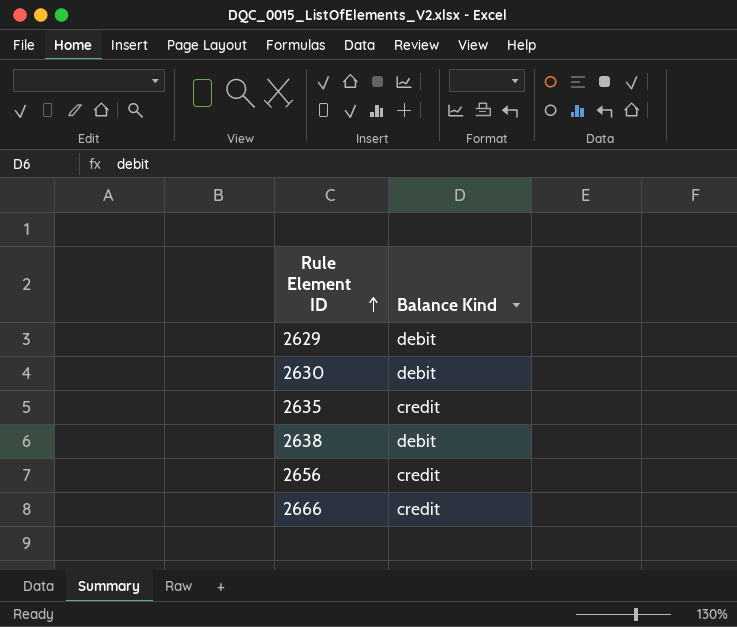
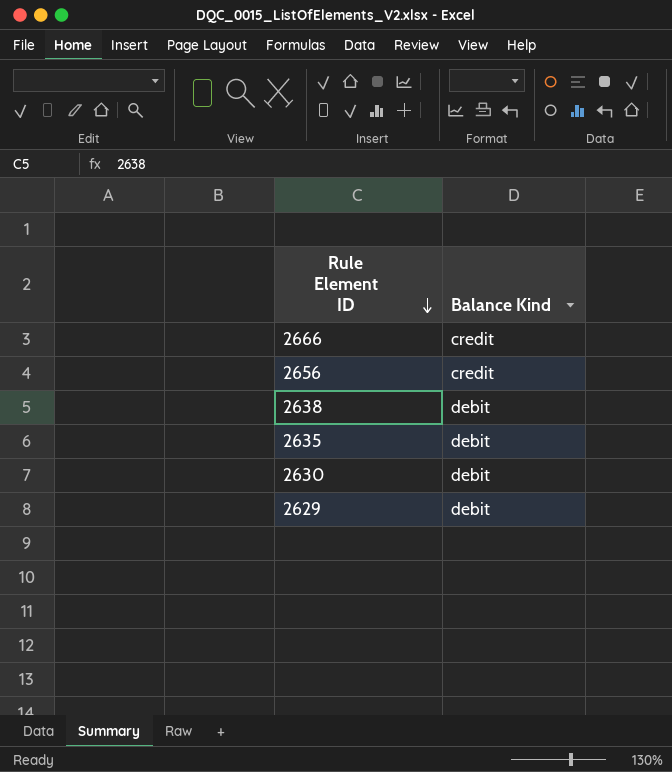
row order: Rule Element ID ascending -> Rule Element ID descending
2635 | Balance Kind: credit -> debit

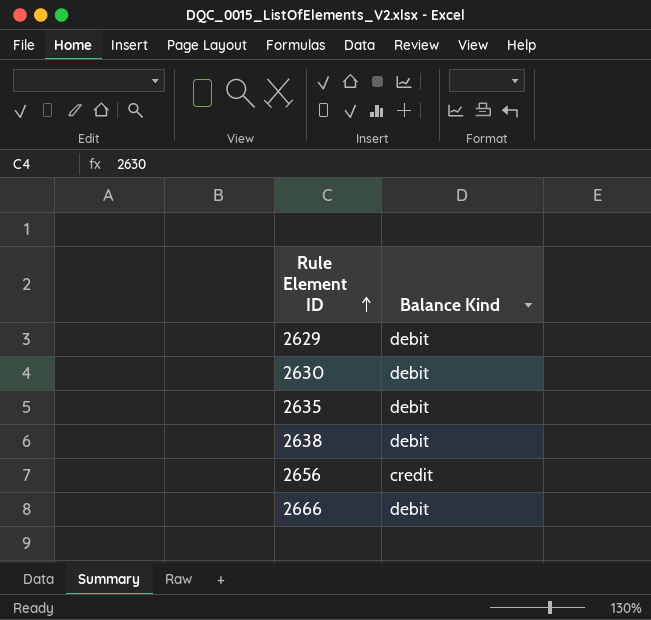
row order: Rule Element ID descending -> Rule Element ID ascending
2666 | Balance Kind: credit -> debit

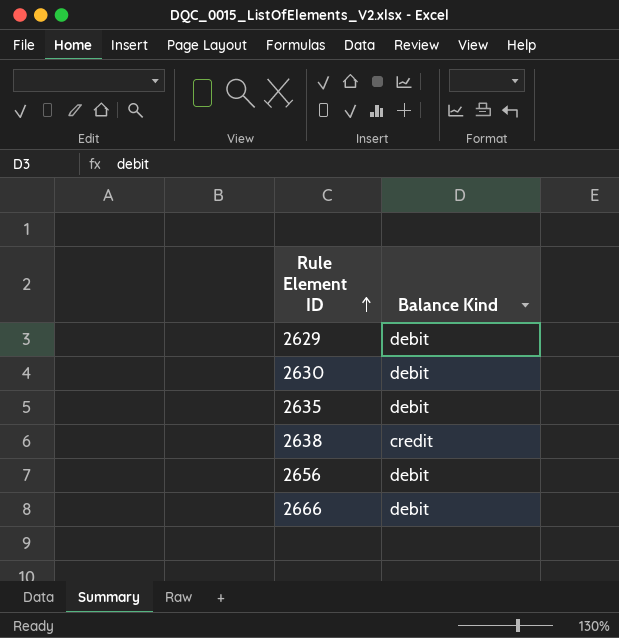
2638 | Balance Kind: debit -> credit
2656 | Balance Kind: credit -> debit

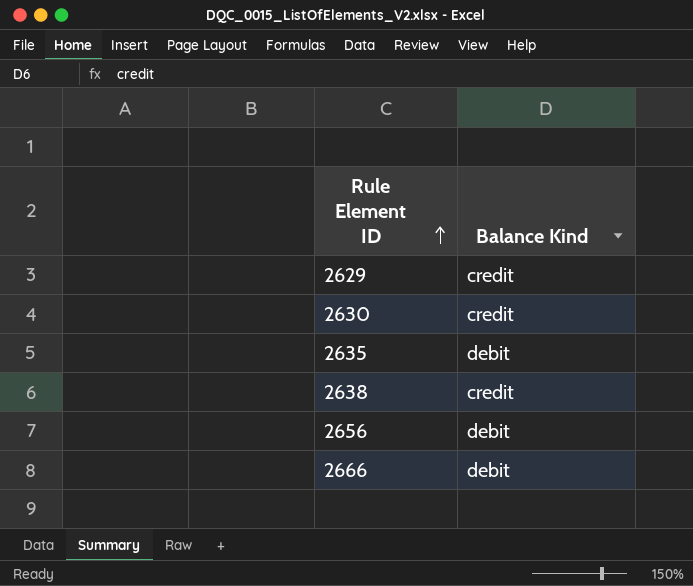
2629 | Balance Kind: debit -> credit
2630 | Balance Kind: debit -> credit

